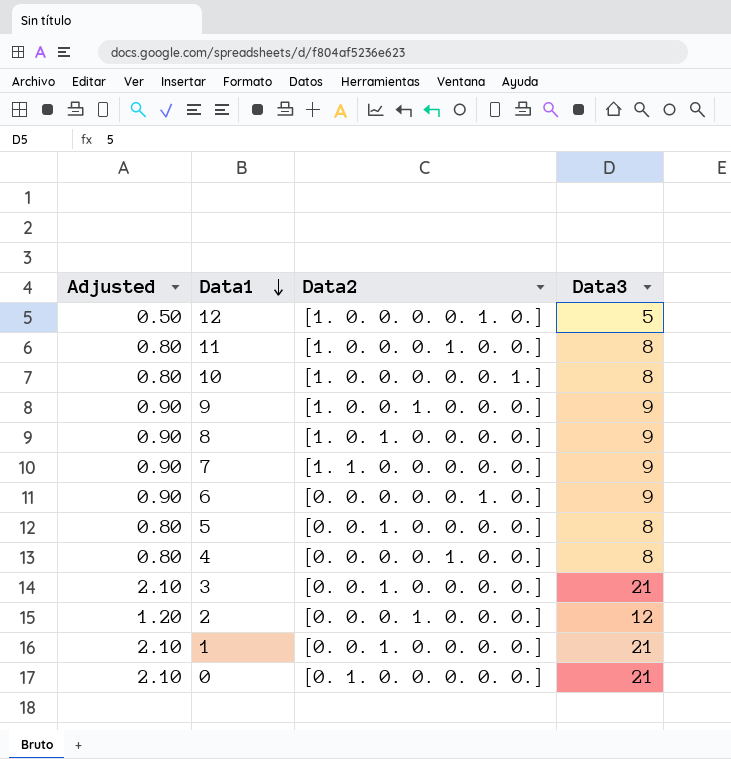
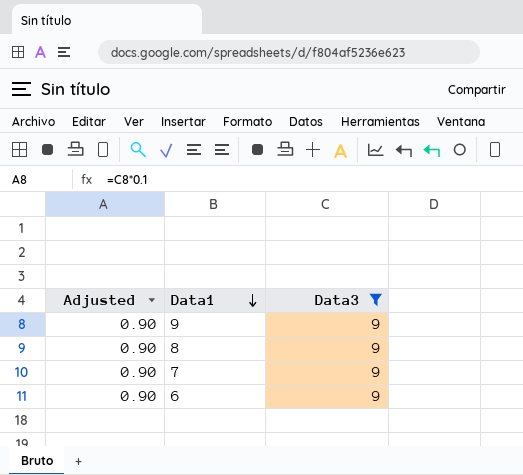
filter: none -> Data3 = 9
column Data2 | position: 3 -> none

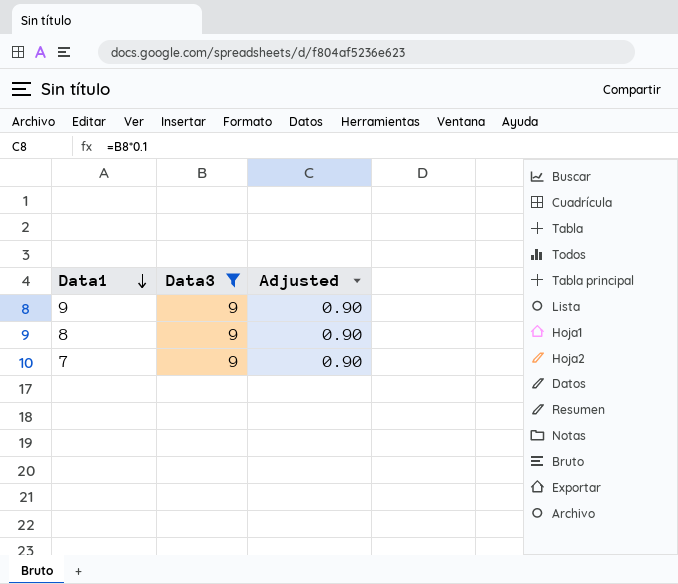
column Adjusted | position: 1 -> 3
row 6: 0.90 | 9 -> none

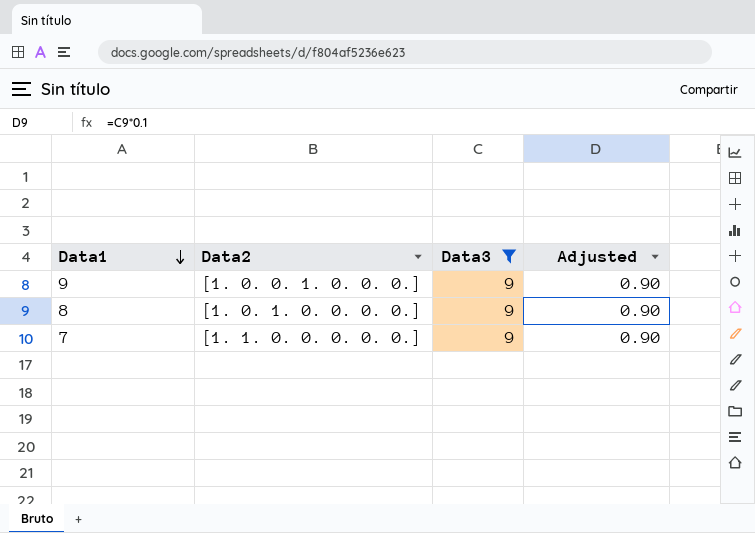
column Data2 | position: none -> 2

